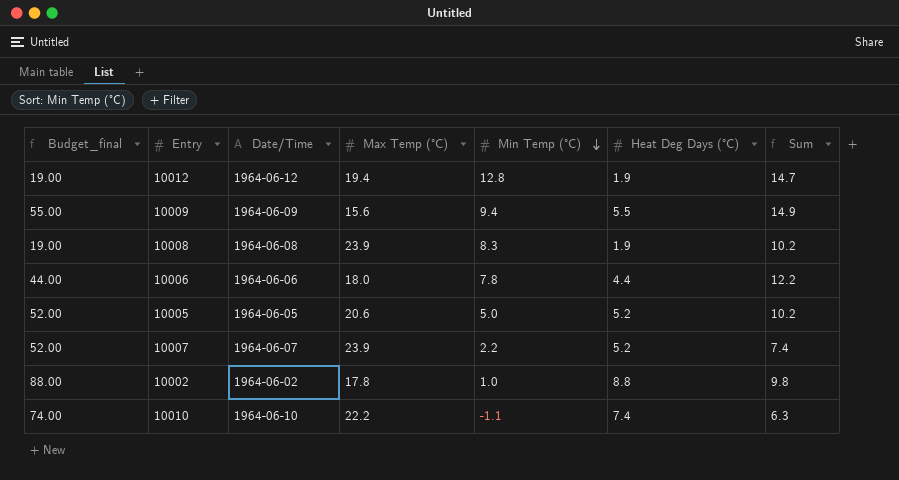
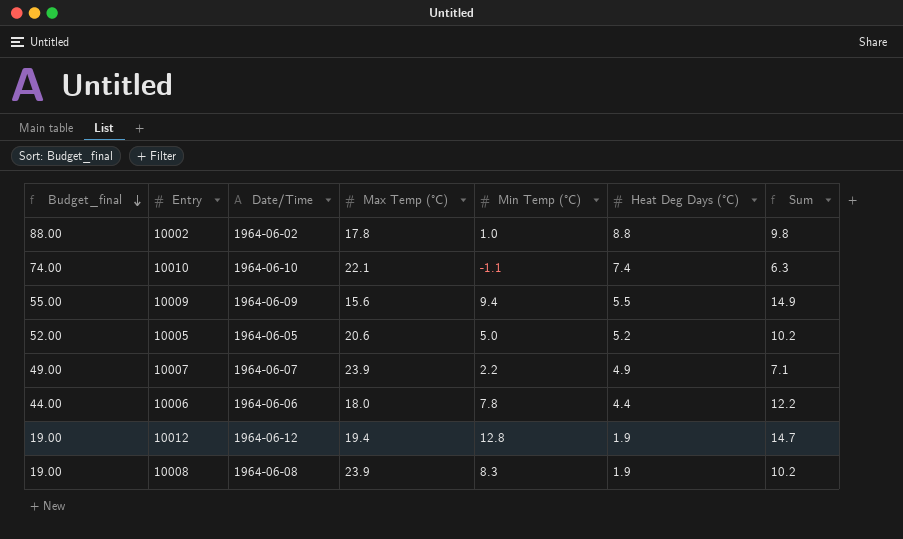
row order: Min Temp (°C) descending -> Budget_final descending
10010 | Max Temp (°C): 22.2 -> 22.1
10007 | Budget_final: 52.00 -> 49.00
10007 | Heat Deg Days (°C): 5.2 -> 4.9
10007 | Sum: 7.4 -> 7.1

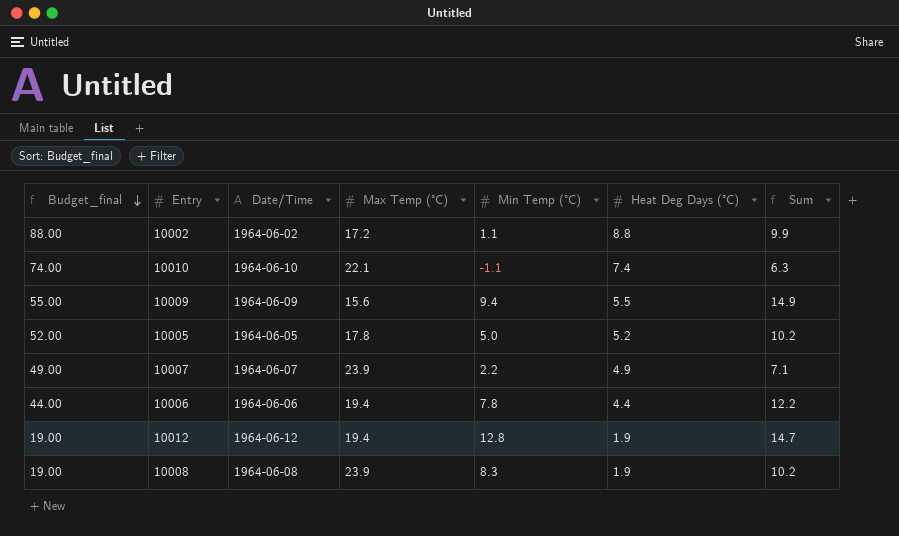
10002 | Max Temp (°C): 17.8 -> 17.2
10002 | Min Temp (°C): 1.0 -> 1.1
10002 | Sum: 9.8 -> 9.9
10005 | Max Temp (°C): 20.6 -> 17.8
10006 | Max Temp (°C): 18.0 -> 19.4

